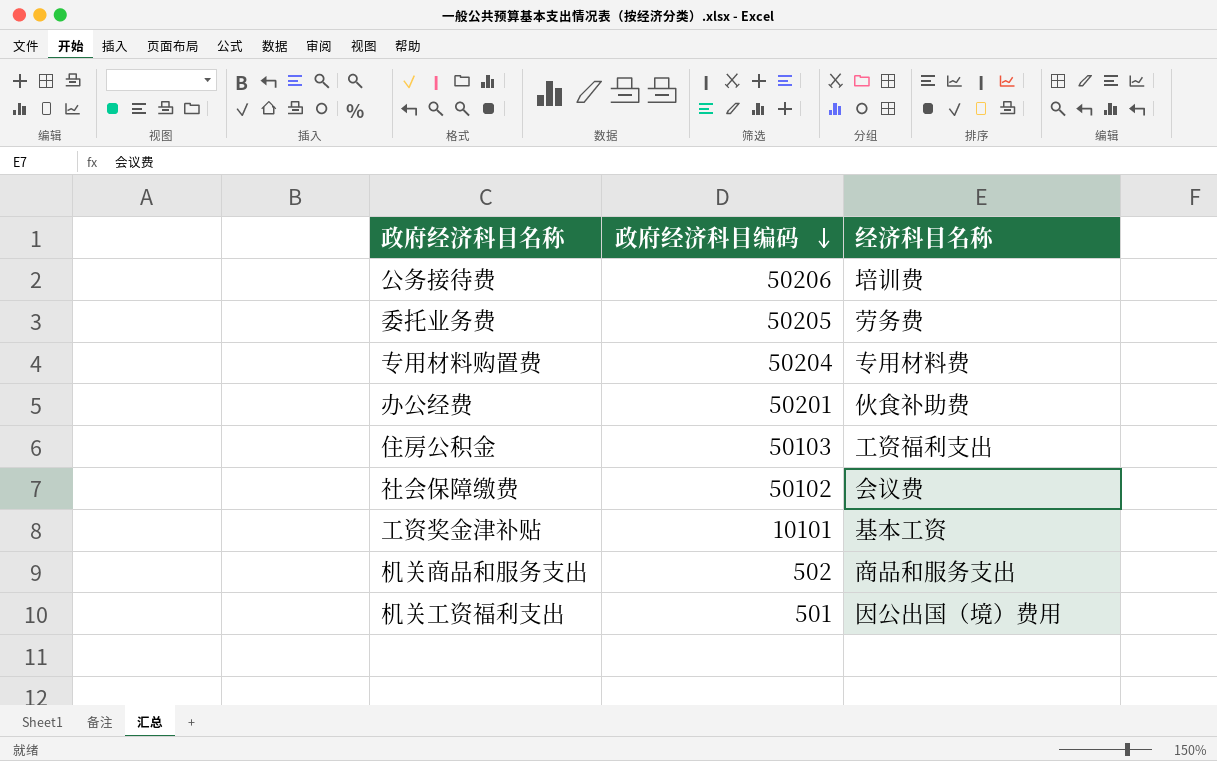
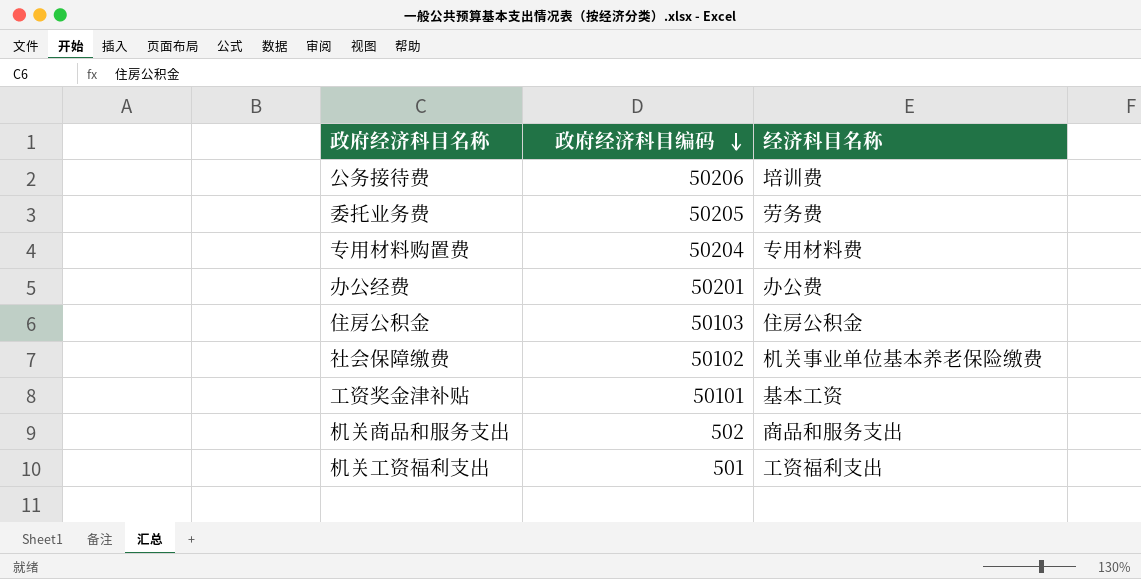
办公经费 | 经济科目名称: 伙食补助费 -> 办公费
住房公积金 | 经济科目名称: 工资福利支出 -> 住房公积金
社会保障缴费 | 经济科目名称: 会议费 -> 机关事业单位基本养老保险缴费
工资奖金津补贴 | 政府经济科目编码: 10101 -> 50101
机关工资福利支出 | 经济科目名称: 因公出国（境）费用 -> 工资福利支出

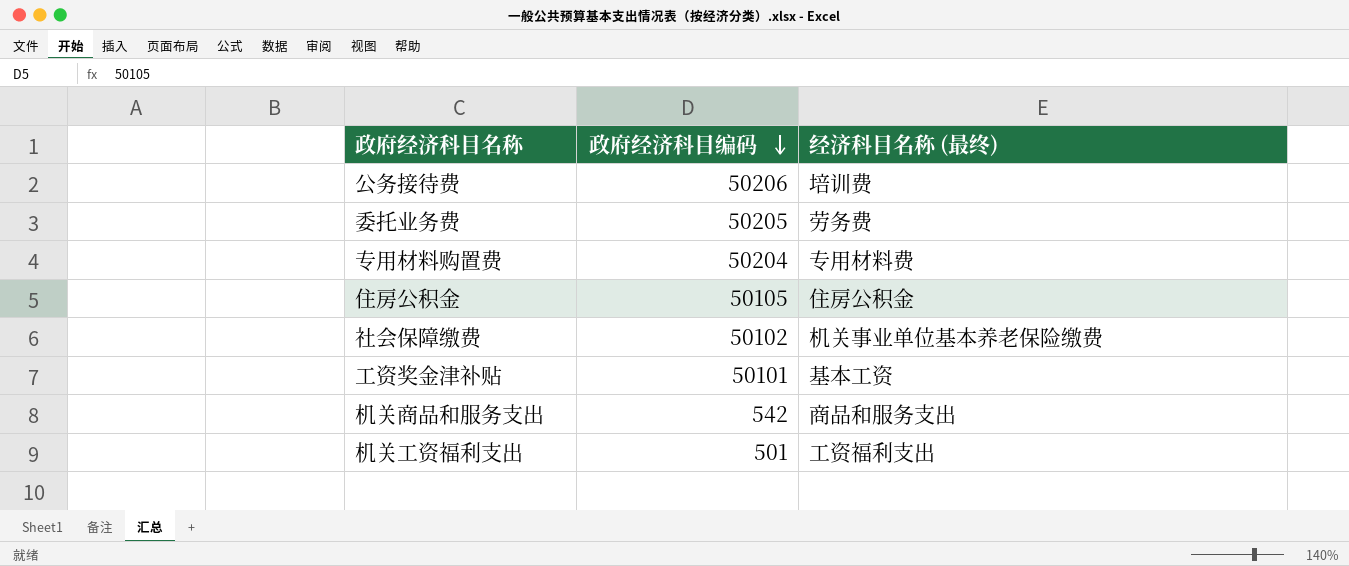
column name: 经济科目名称 -> 经济科目名称 (最终)
row 办公经费: 50201 | 办公费 -> none
住房公积金 | 政府经济科目编码: 50103 -> 50105
机关商品和服务支出 | 政府经济科目编码: 502 -> 542

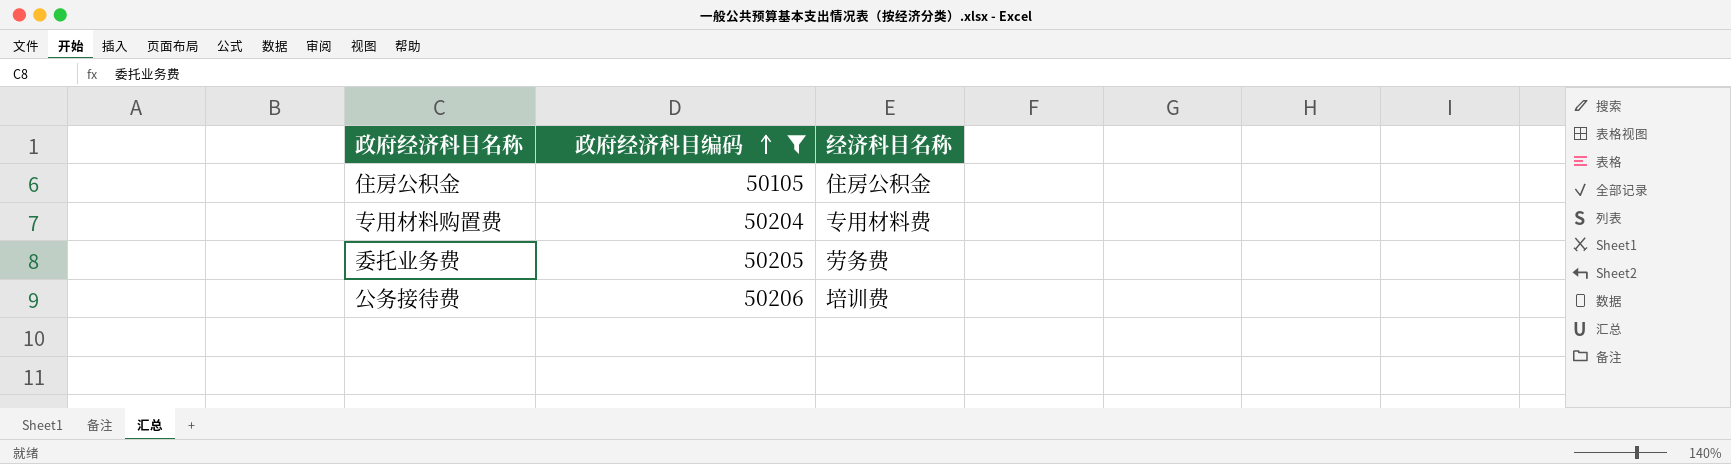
filter: none -> 政府经济科目编码 >= 50105
row order: 政府经济科目编码 descending -> 政府经济科目编码 ascending
column name: 经济科目名称 (最终) -> 经济科目名称

